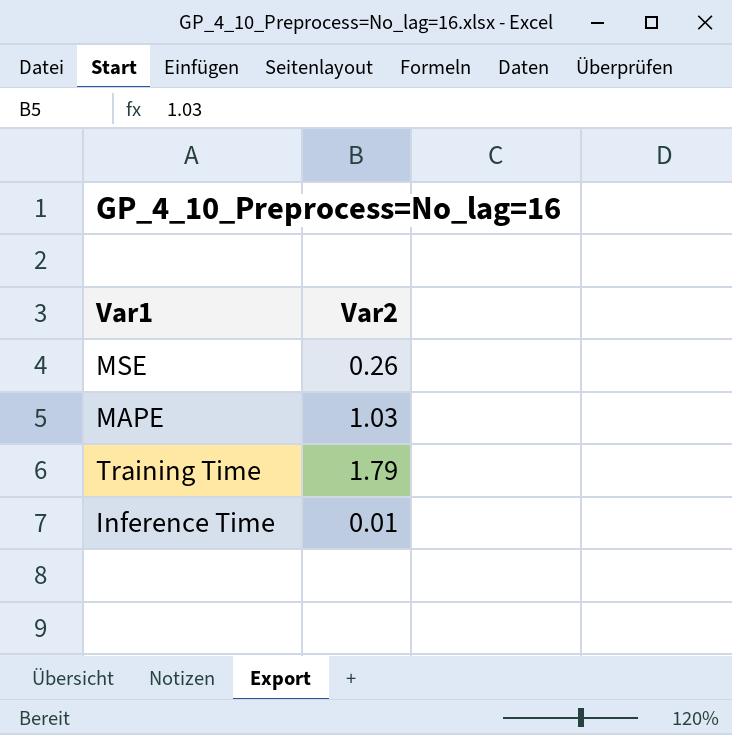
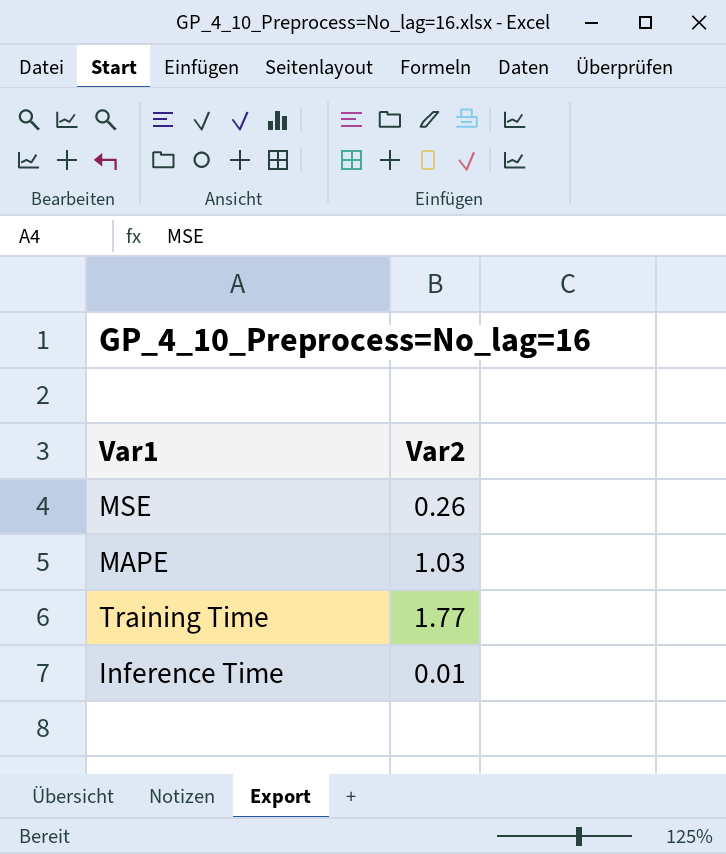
Training Time | Var2: 1.79 -> 1.77

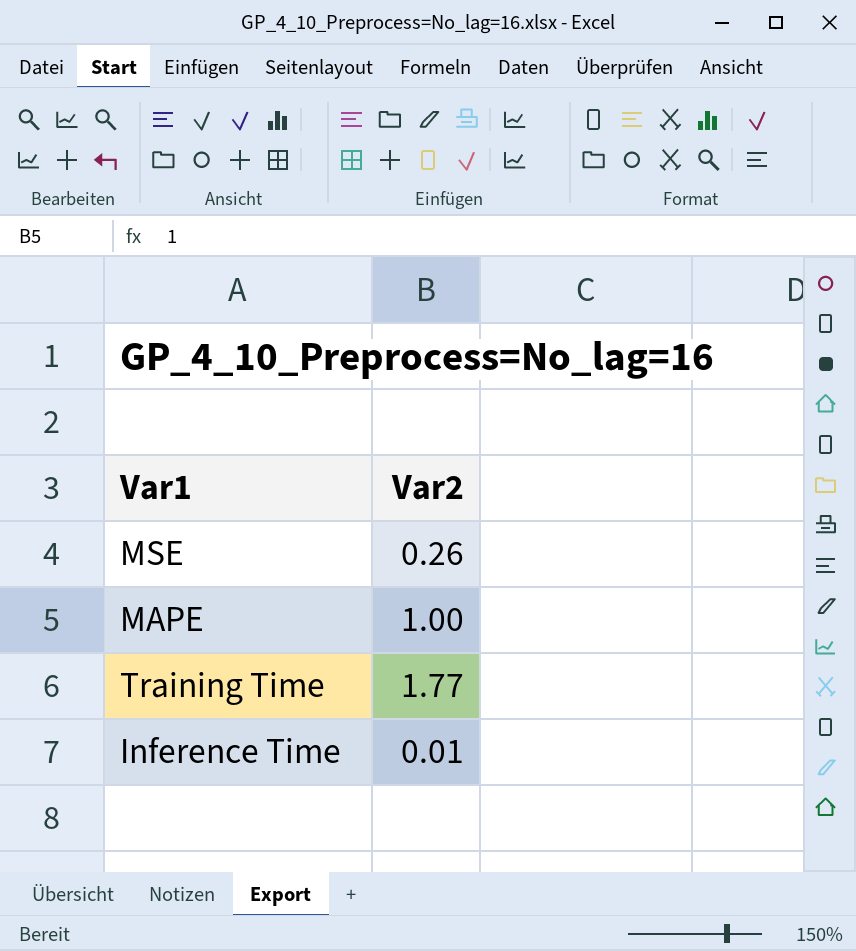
MAPE | Var2: 1.03 -> 1.00

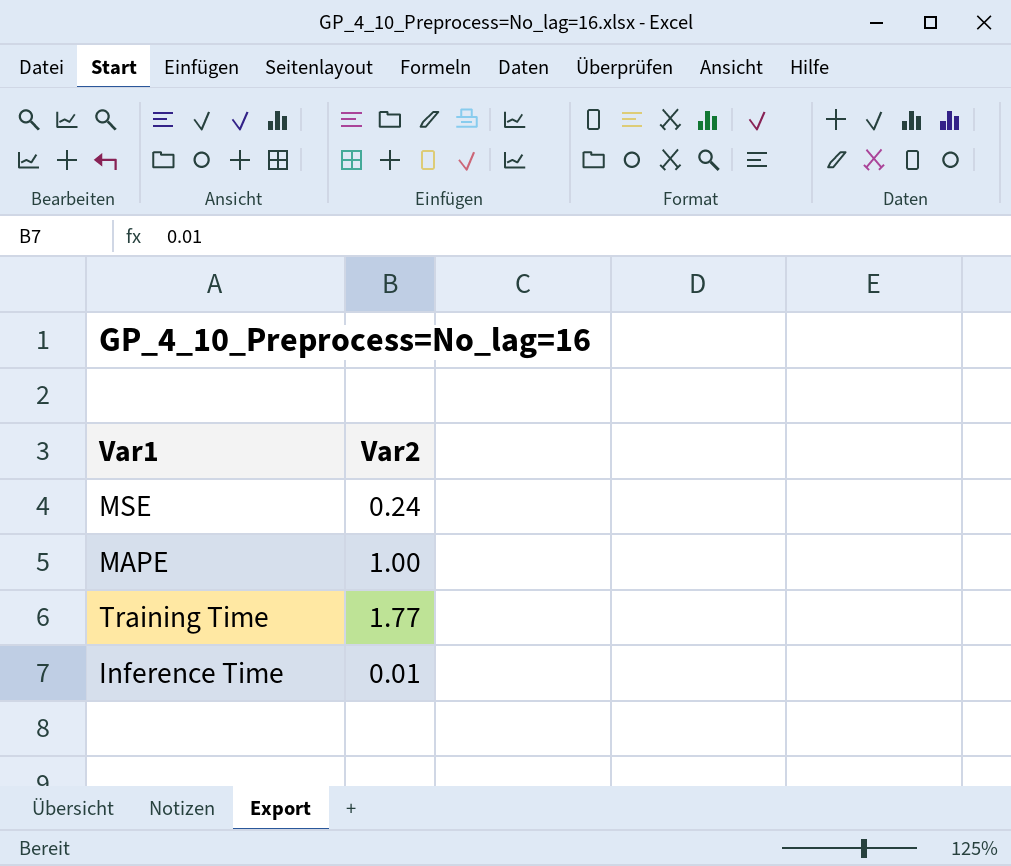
MSE | Var2: 0.26 -> 0.24

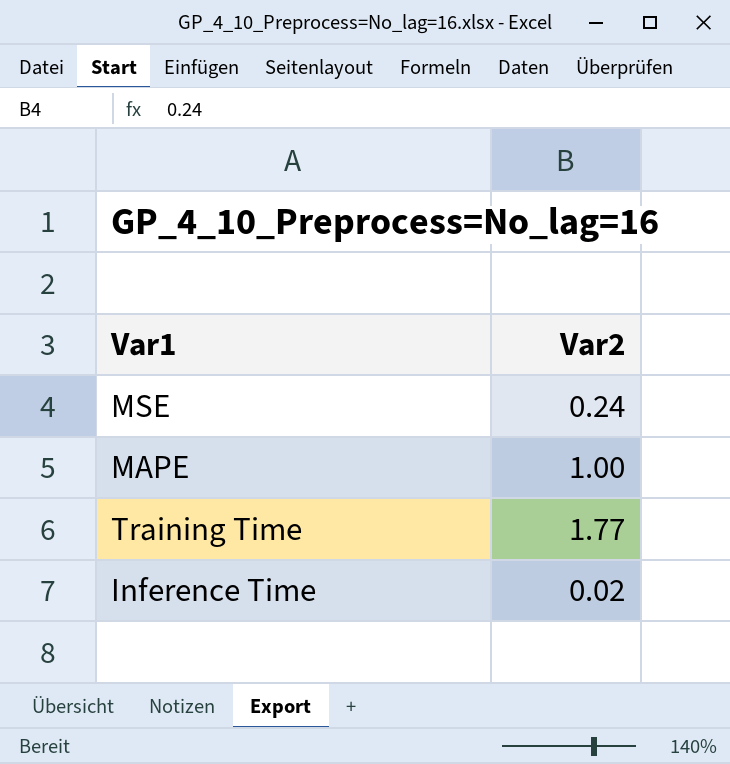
Inference Time | Var2: 0.01 -> 0.02

